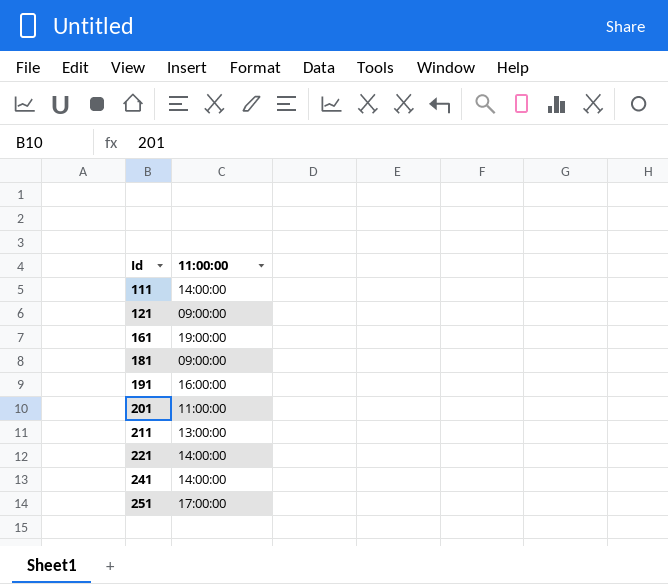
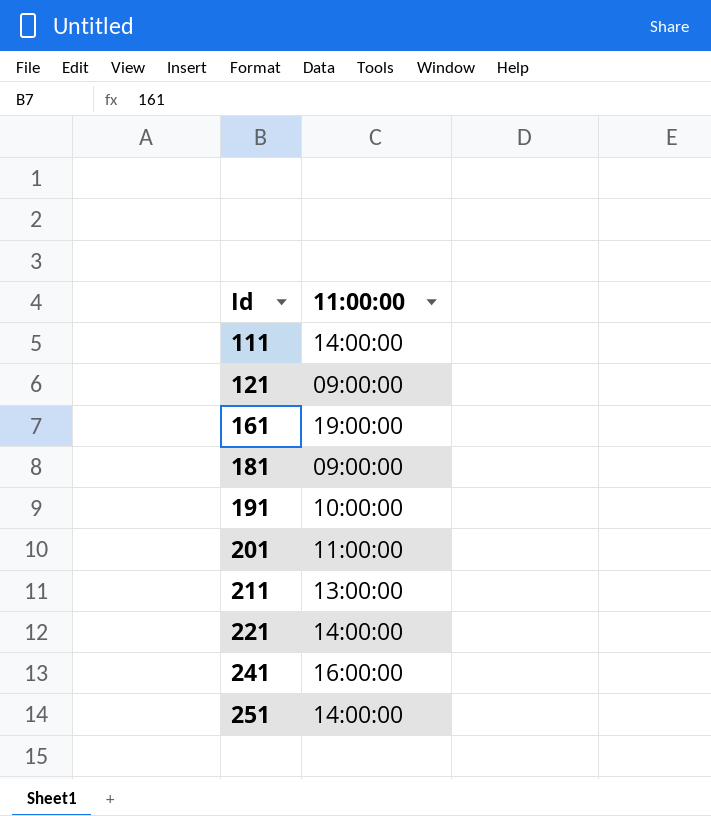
191 | 11:00:00: 16:00:00 -> 10:00:00
241 | 11:00:00: 14:00:00 -> 16:00:00
251 | 11:00:00: 17:00:00 -> 14:00:00

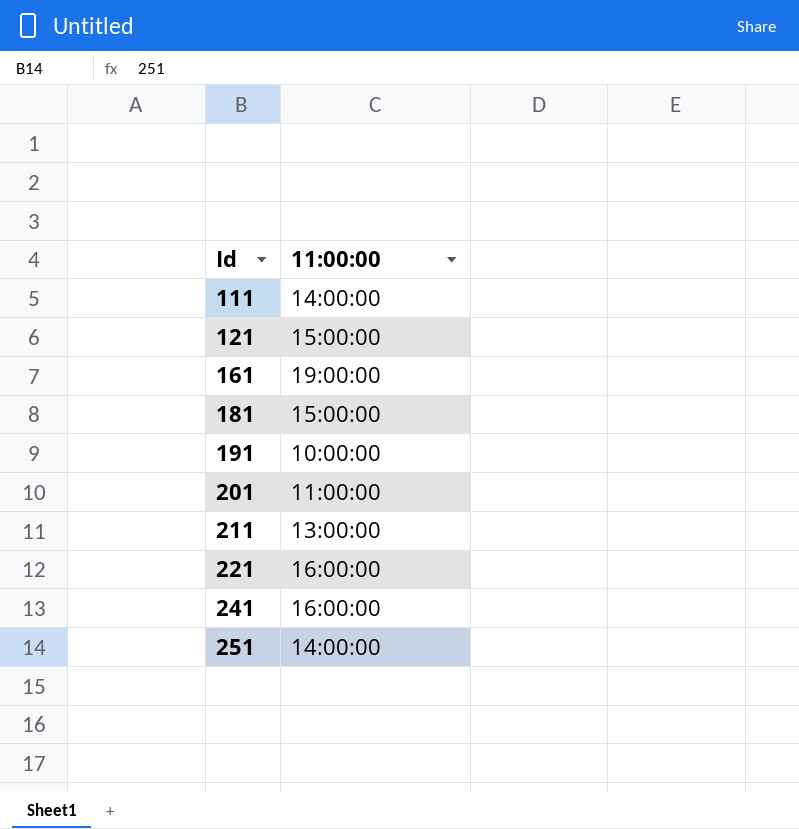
121 | 11:00:00: 09:00:00 -> 15:00:00
181 | 11:00:00: 09:00:00 -> 15:00:00
221 | 11:00:00: 14:00:00 -> 16:00:00

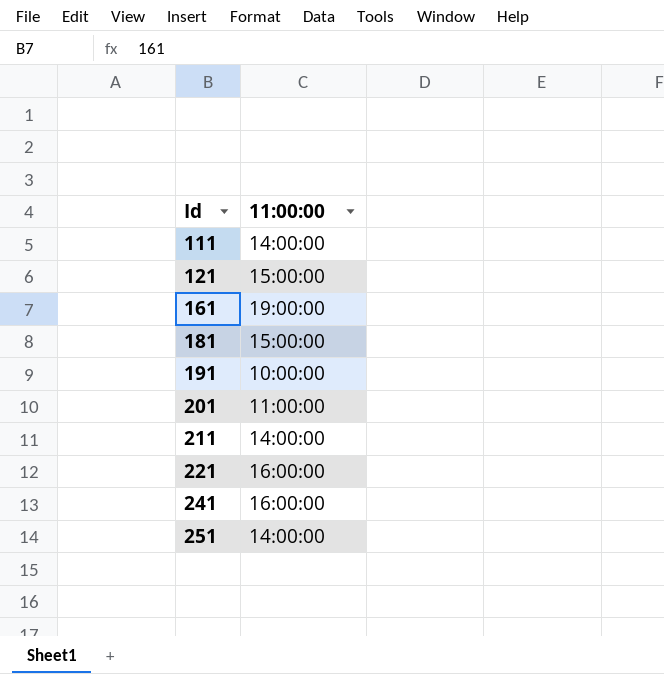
211 | 11:00:00: 13:00:00 -> 14:00:00

